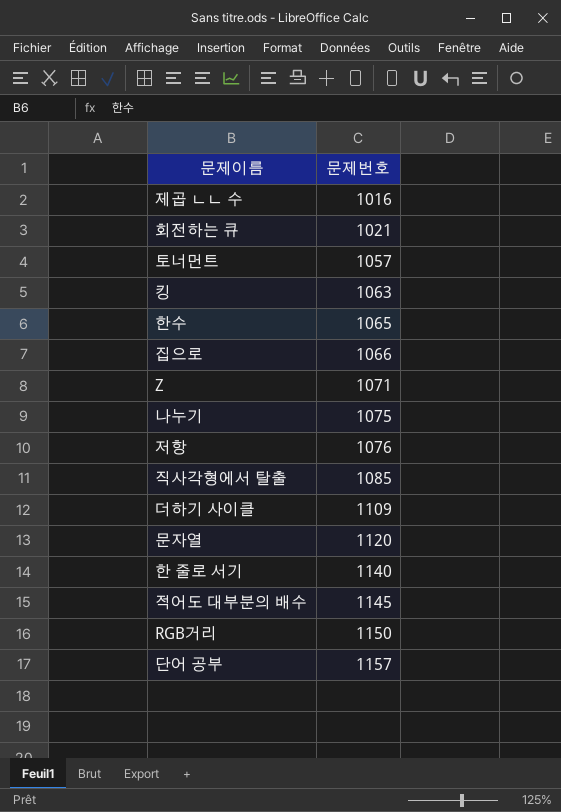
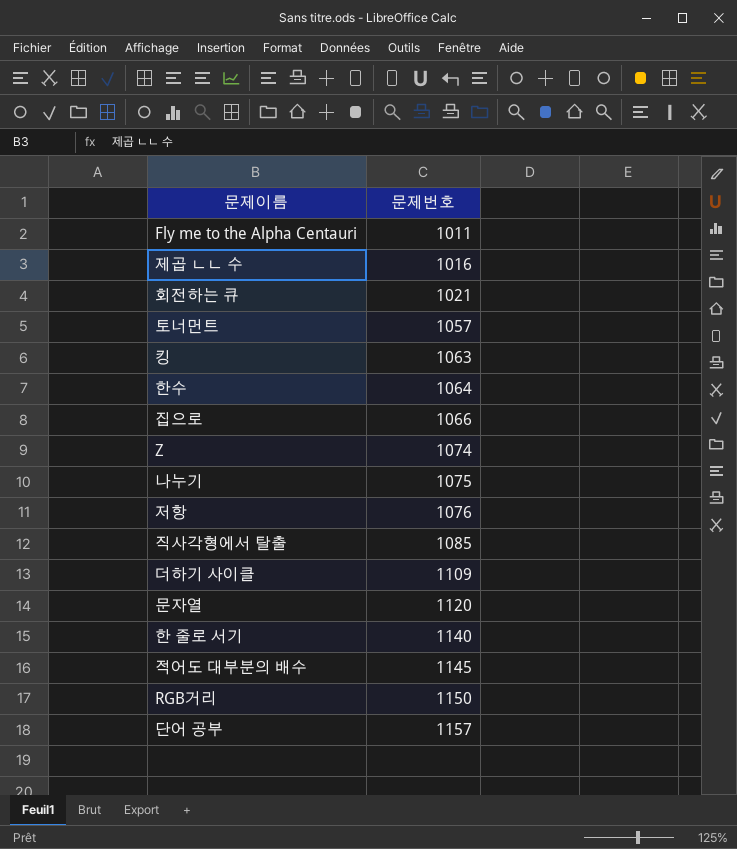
row Fly me to the Alpha Centauri: none -> 1011
한수 | 문제번호: 1065 -> 1064
Z | 문제번호: 1071 -> 1074

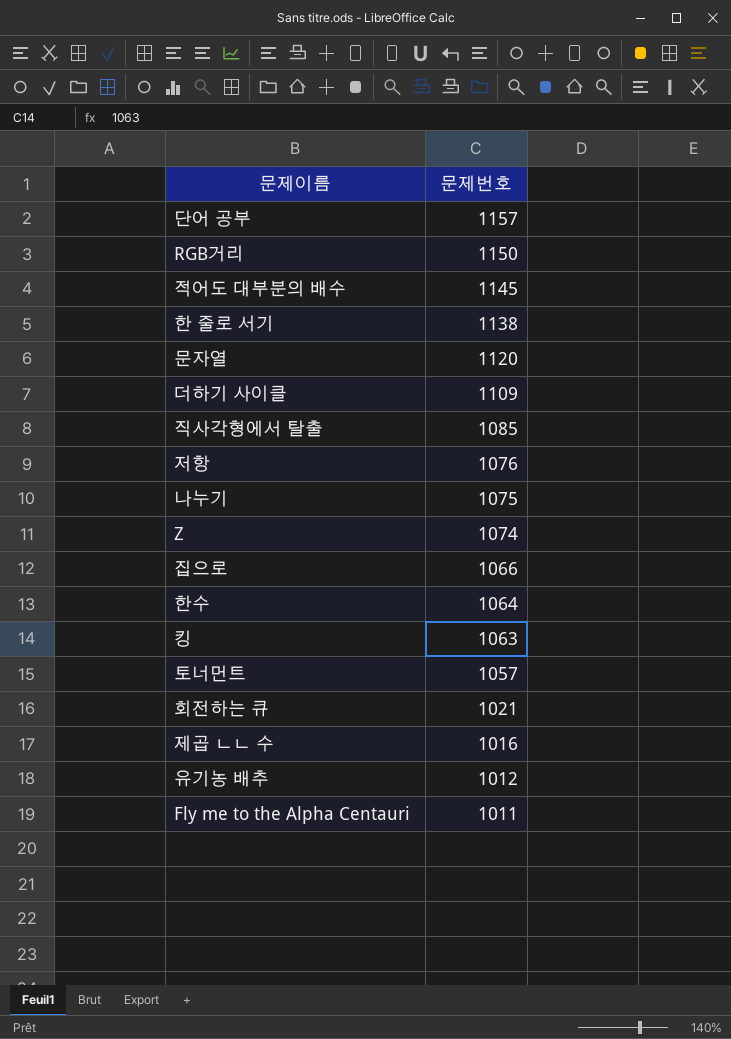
row order: 문제번호 ascending -> 문제번호 descending
한 줄로 서기 | 문제번호: 1140 -> 1138
row 유기농 배추: none -> 1012

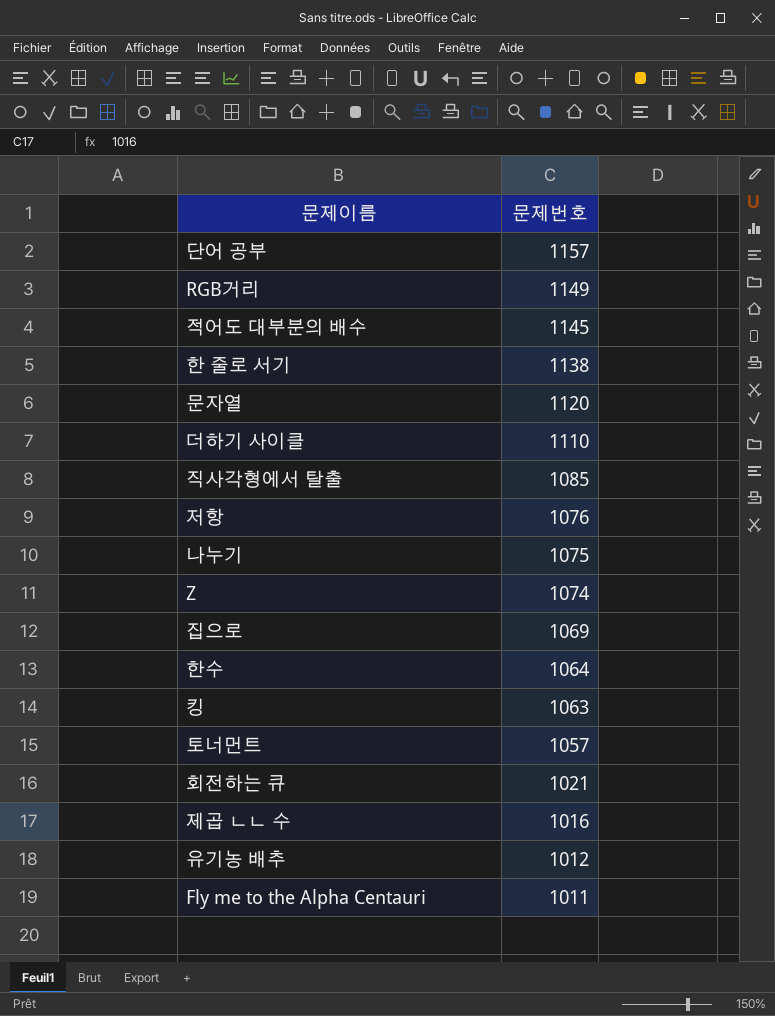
RGB거리 | 문제번호: 1150 -> 1149
더하기 사이클 | 문제번호: 1109 -> 1110
집으로 | 문제번호: 1066 -> 1069

